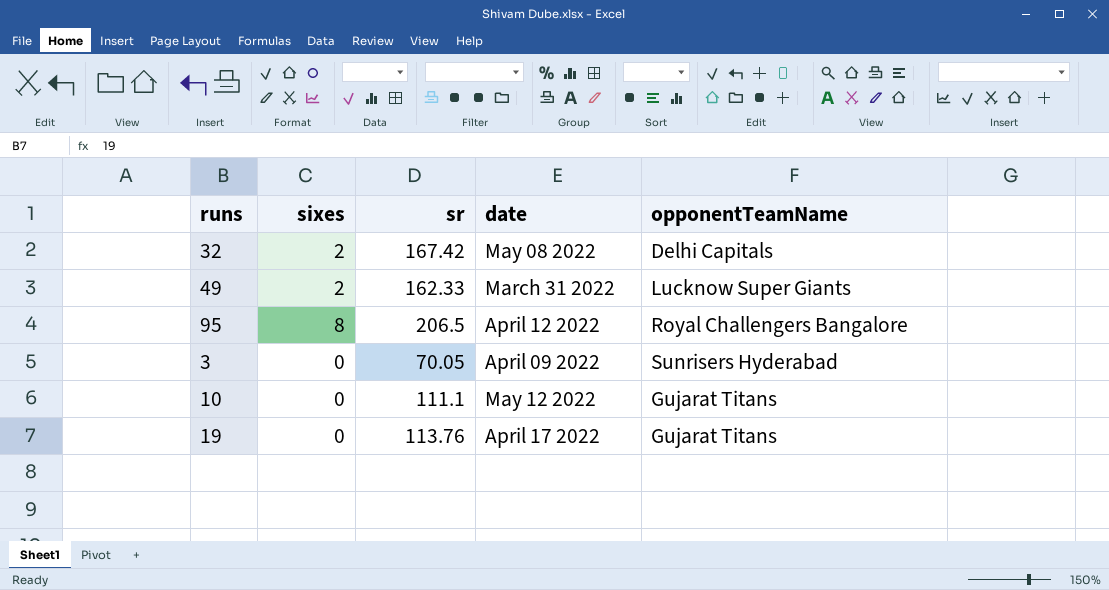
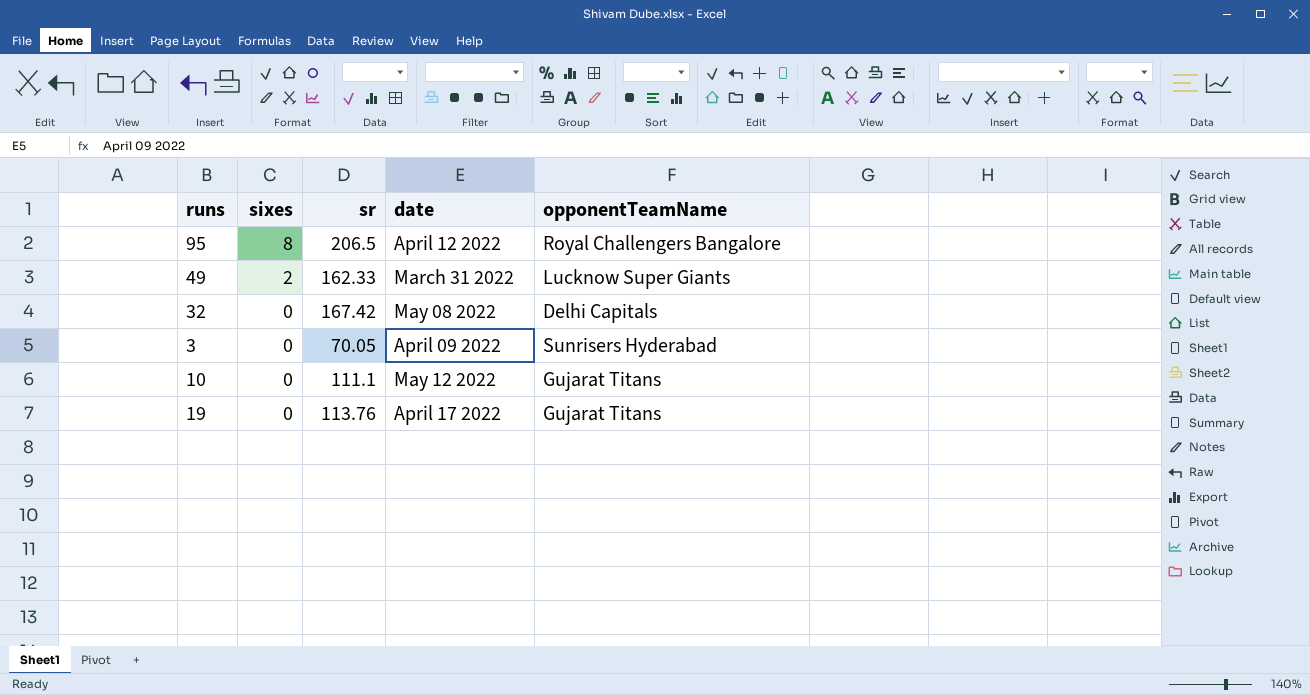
row order: none -> sixes descending
32 | sixes: 2 -> 0

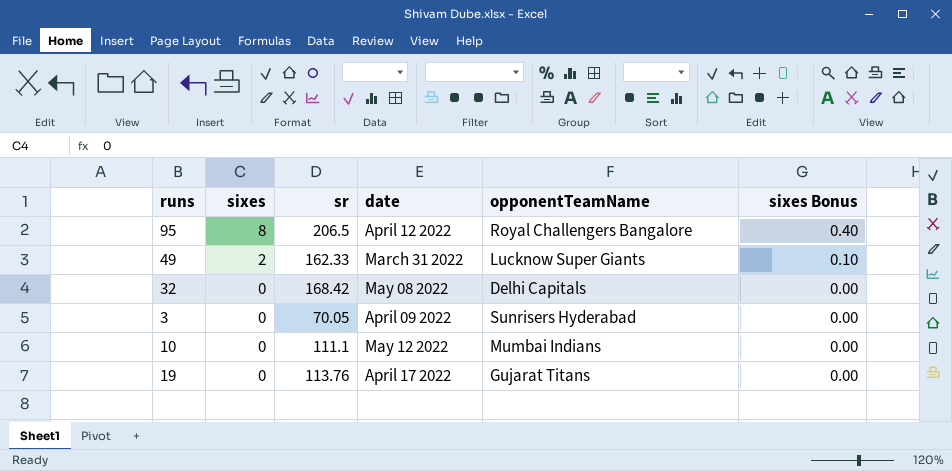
column sixes Bonus | formula: none -> [sixes] * 0.05
32 | sr: 167.42 -> 168.42
10 | opponentTeamName: Gujarat Titans -> Mumbai Indians

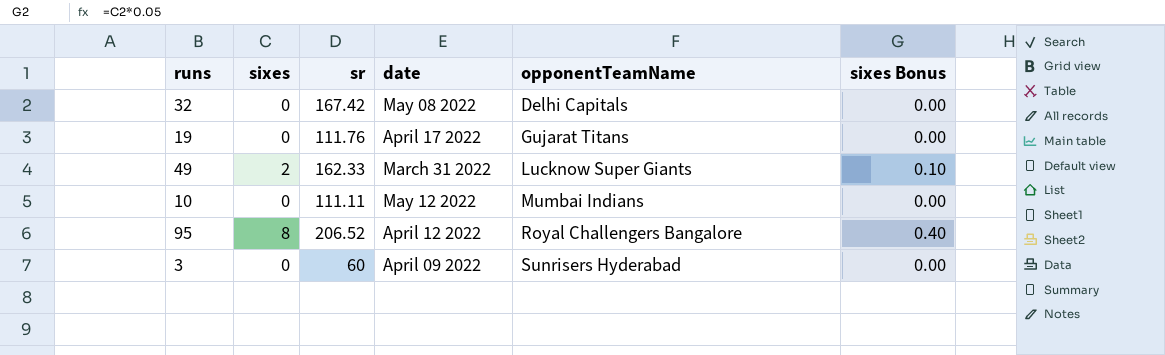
row order: sixes descending -> opponentTeamName ascending
32 | sr: 168.42 -> 167.42
19 | sr: 113.76 -> 111.76
10 | sr: 111.1 -> 111.11
95 | sr: 206.5 -> 206.52
3 | sr: 70.05 -> 60

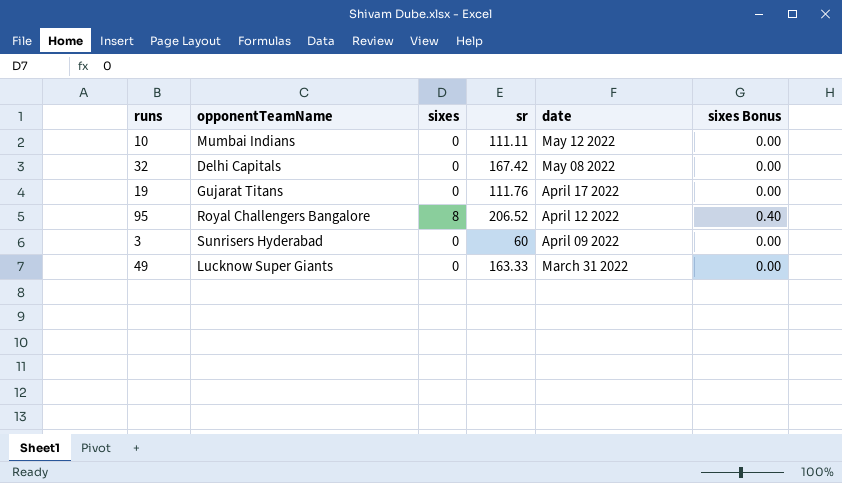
row order: opponentTeamName ascending -> date descending
column opponentTeamName | position: 5 -> 2
49 | sixes: 2 -> 0
49 | sr: 162.33 -> 163.33
49 | sixes Bonus: 0.10 -> 0.00

